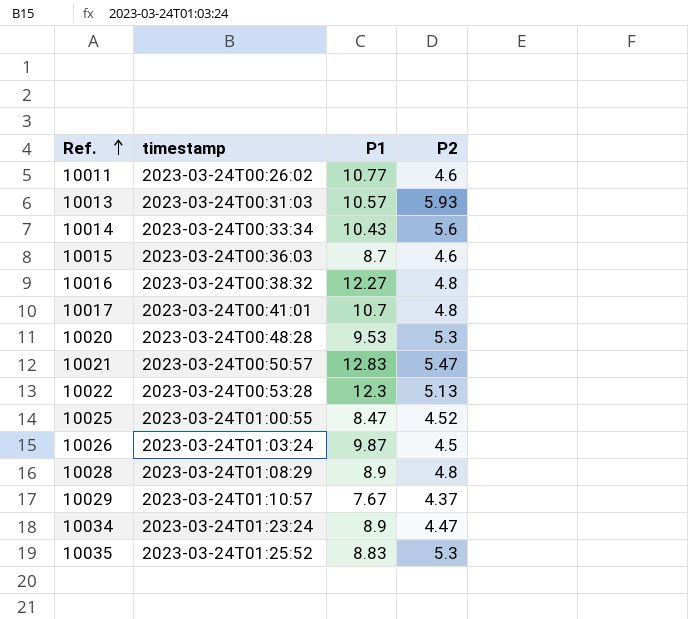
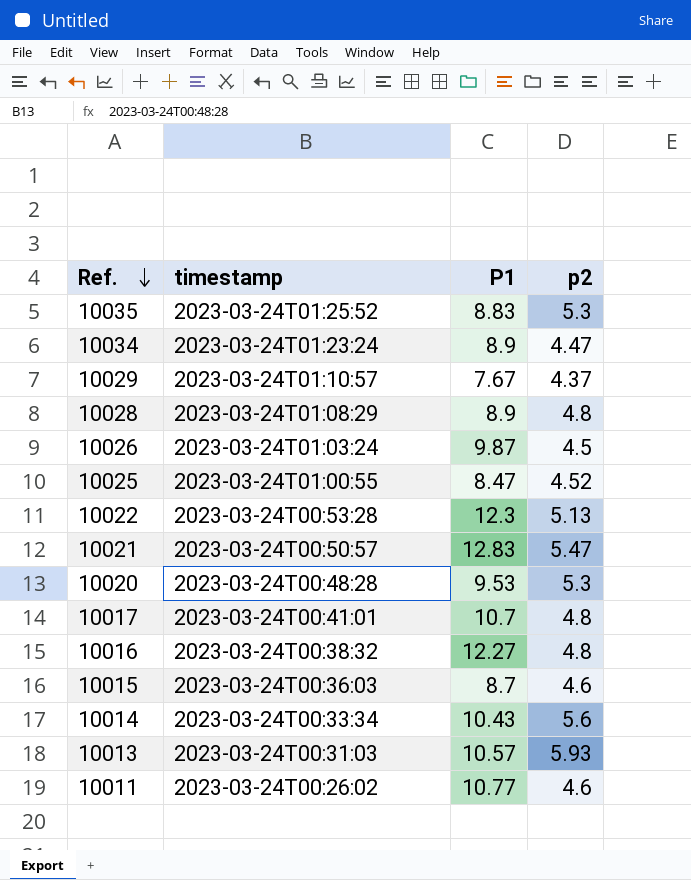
row order: Ref. ascending -> Ref. descending
column name: P2 -> p2

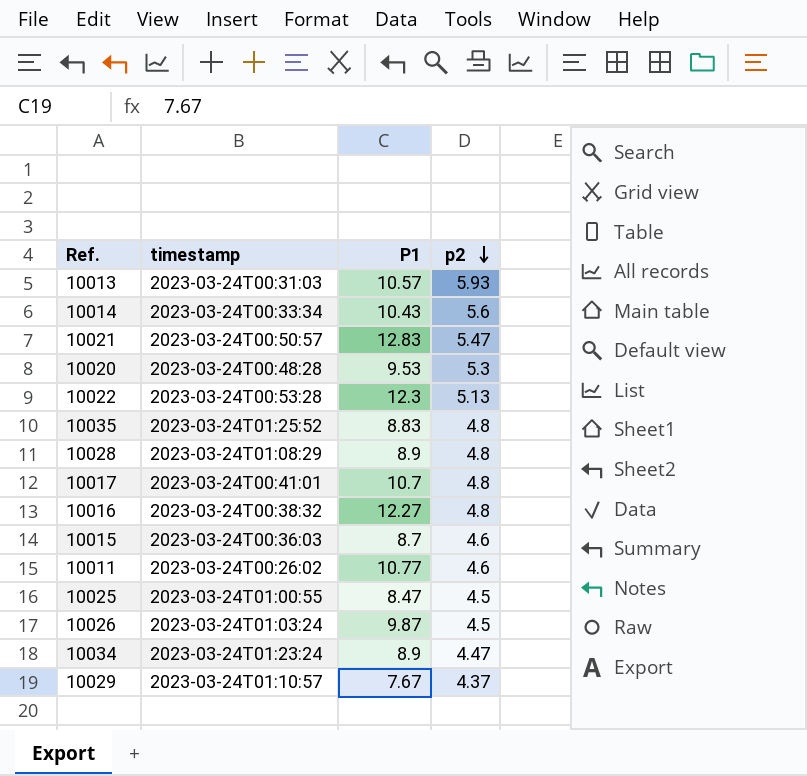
row order: Ref. descending -> p2 descending
10035 | p2: 5.3 -> 4.8
10025 | p2: 4.52 -> 4.5

